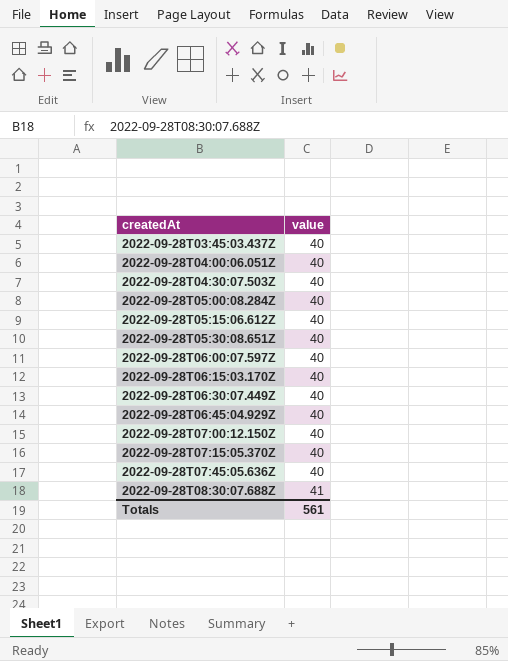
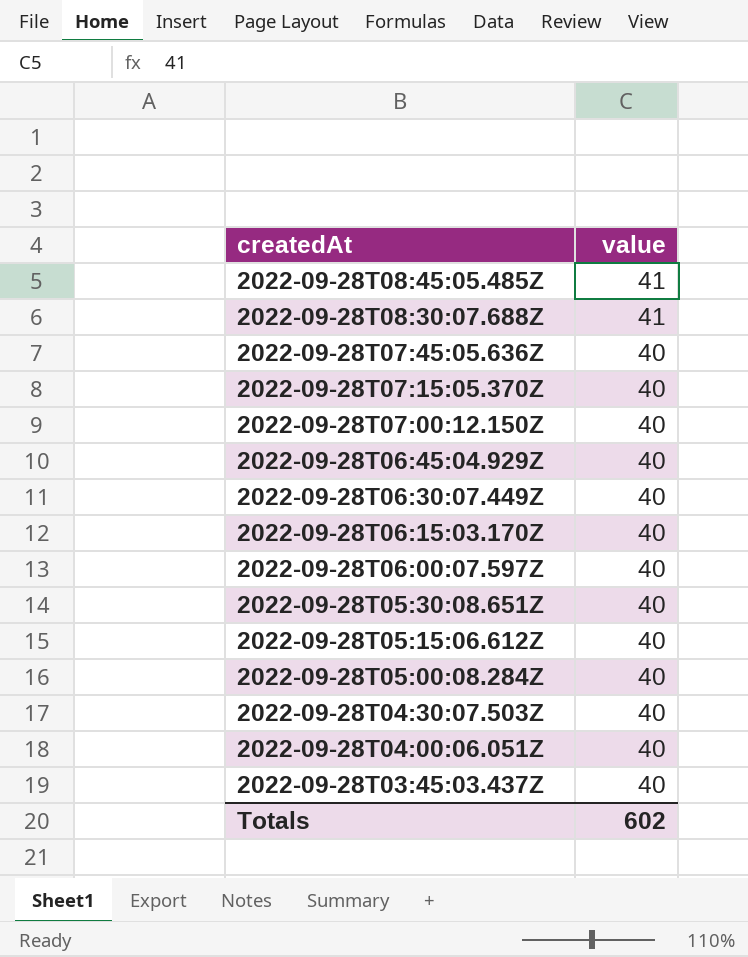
row order: createdAt ascending -> createdAt descending
row 2022-09-28T08:45:05.485Z: none -> 41
Totals | value: 561 -> 602

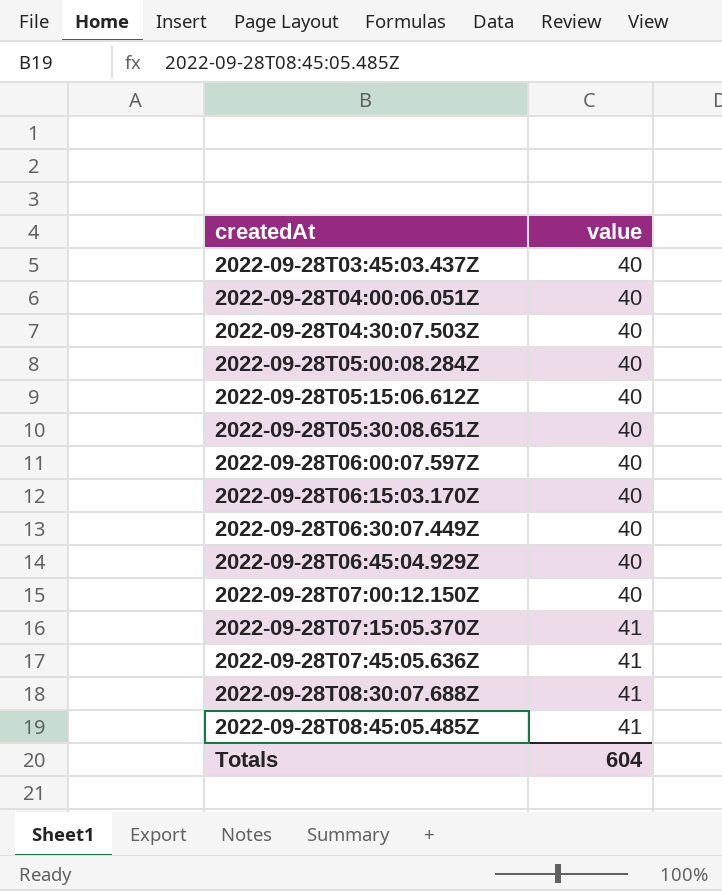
row order: createdAt descending -> createdAt ascending
2022-09-28T07:15:05.370Z | value: 40 -> 41
2022-09-28T07:45:05.636Z | value: 40 -> 41
Totals | value: 602 -> 604

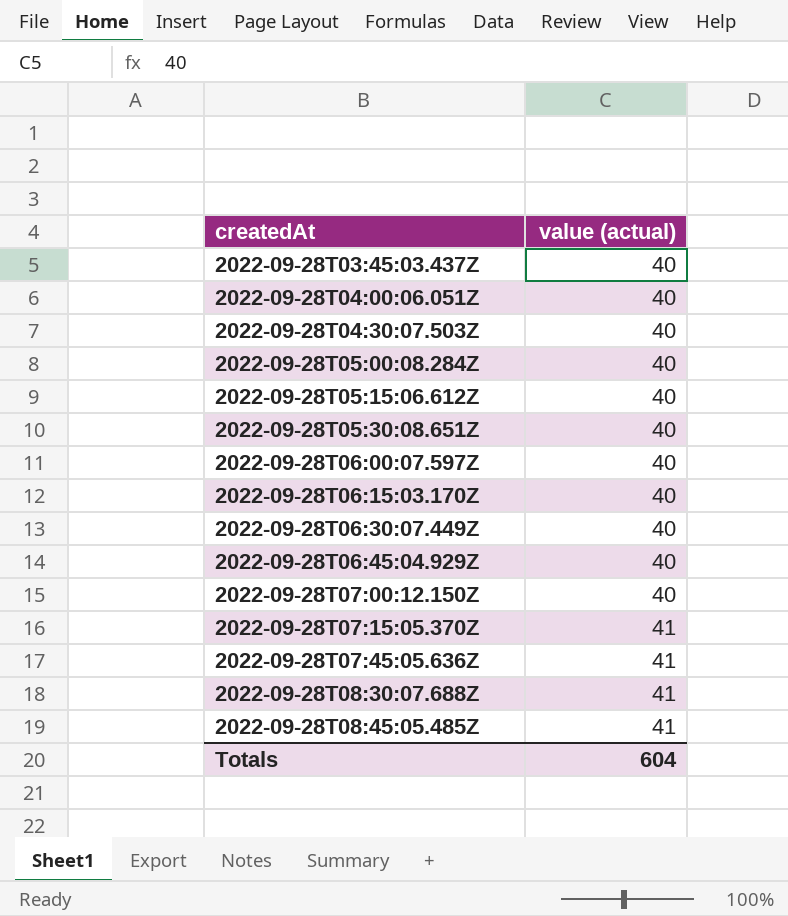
column name: value -> value (actual)

